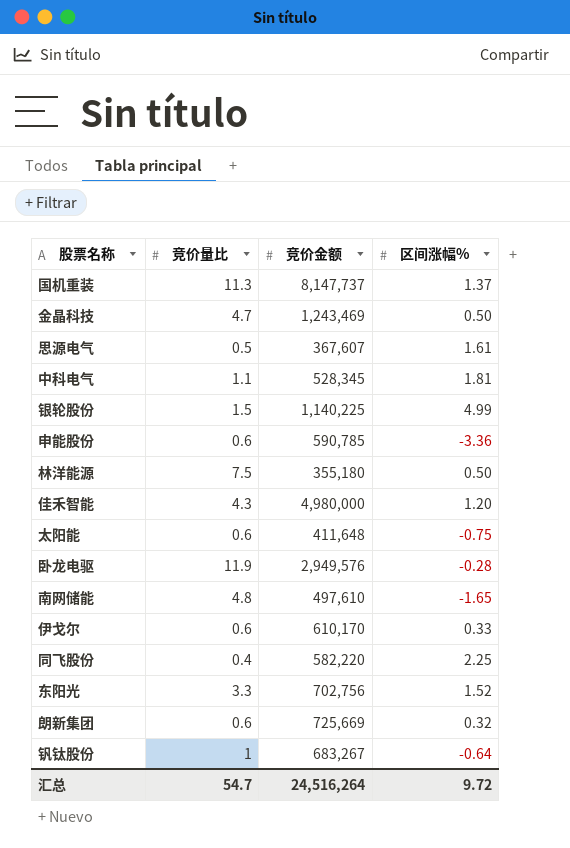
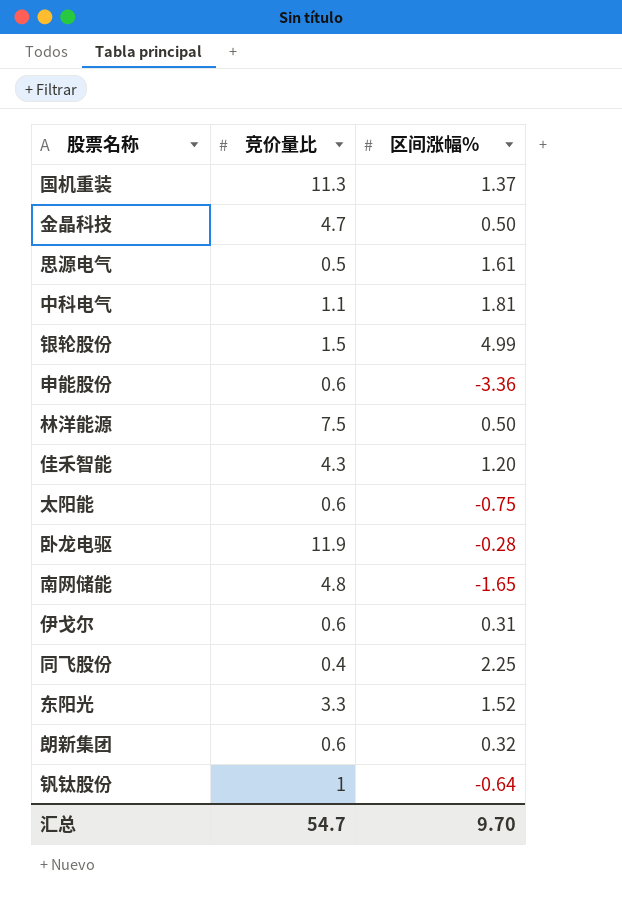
column 竞价金额 | position: 3 -> none
伊戈尔 | 区间涨幅%: 0.33 -> 0.31
汇总 | 区间涨幅%: 9.72 -> 9.70

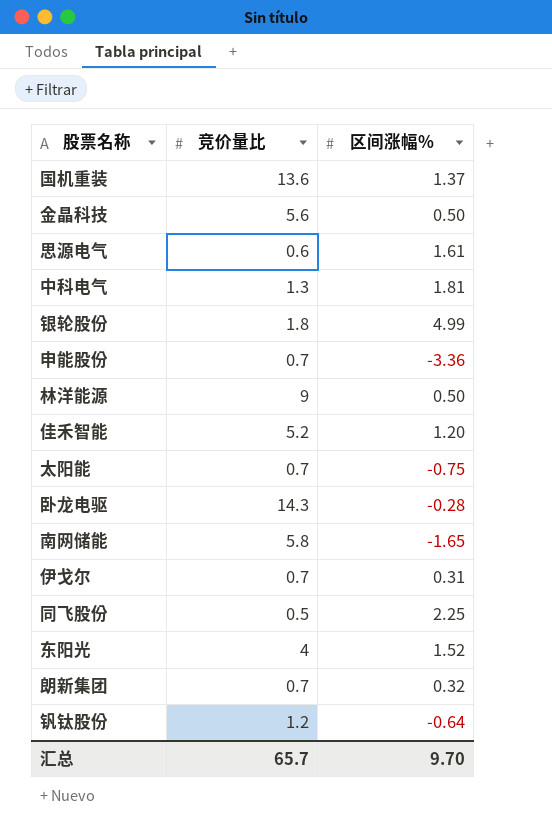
国机重装 | 竞价量比: 11.3 -> 13.6
金晶科技 | 竞价量比: 4.7 -> 5.6
思源电气 | 竞价量比: 0.5 -> 0.6
中科电气 | 竞价量比: 1.1 -> 1.3
银轮股份 | 竞价量比: 1.5 -> 1.8
申能股份 | 竞价量比: 0.6 -> 0.7
林洋能源 | 竞价量比: 7.5 -> 9
佳禾智能 | 竞价量比: 4.3 -> 5.2
太阳能 | 竞价量比: 0.6 -> 0.7
卧龙电驱 | 竞价量比: 11.9 -> 14.3
南网储能 | 竞价量比: 4.8 -> 5.8
伊戈尔 | 竞价量比: 0.6 -> 0.7
同飞股份 | 竞价量比: 0.4 -> 0.5
东阳光 | 竞价量比: 3.3 -> 4
朗新集团 | 竞价量比: 0.6 -> 0.7
钒钛股份 | 竞价量比: 1 -> 1.2
汇总 | 竞价量比: 54.7 -> 65.7

